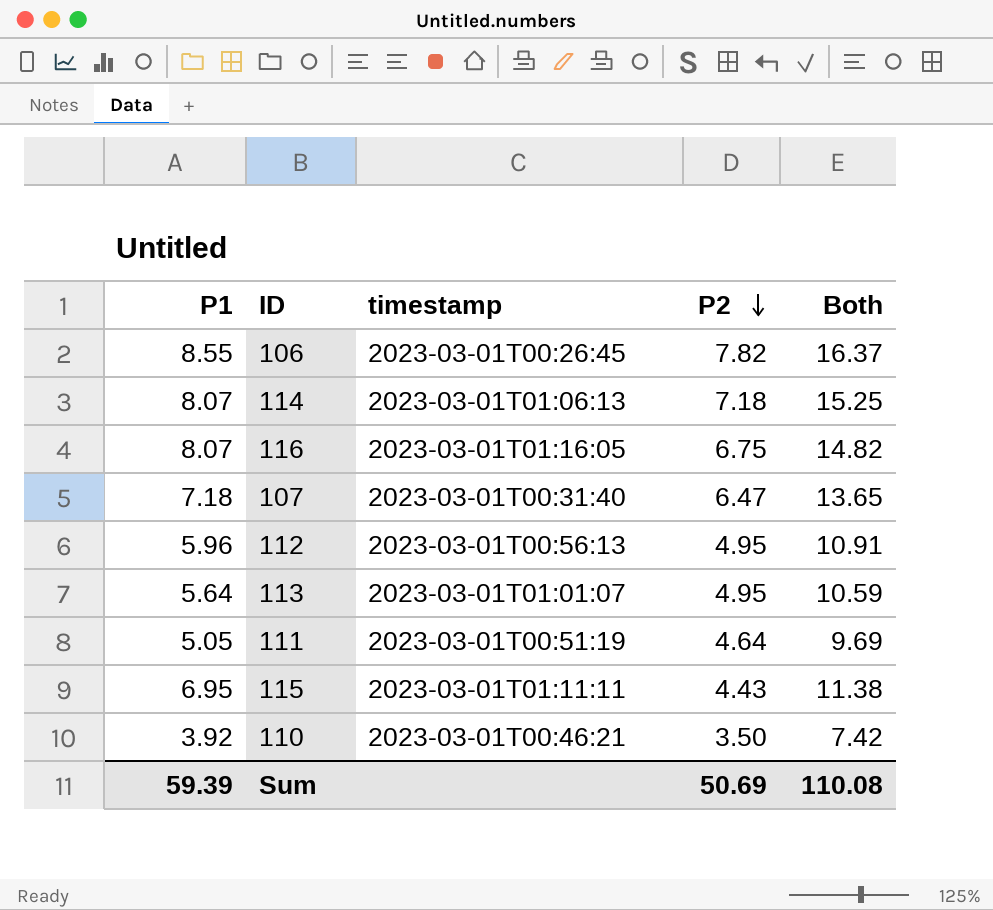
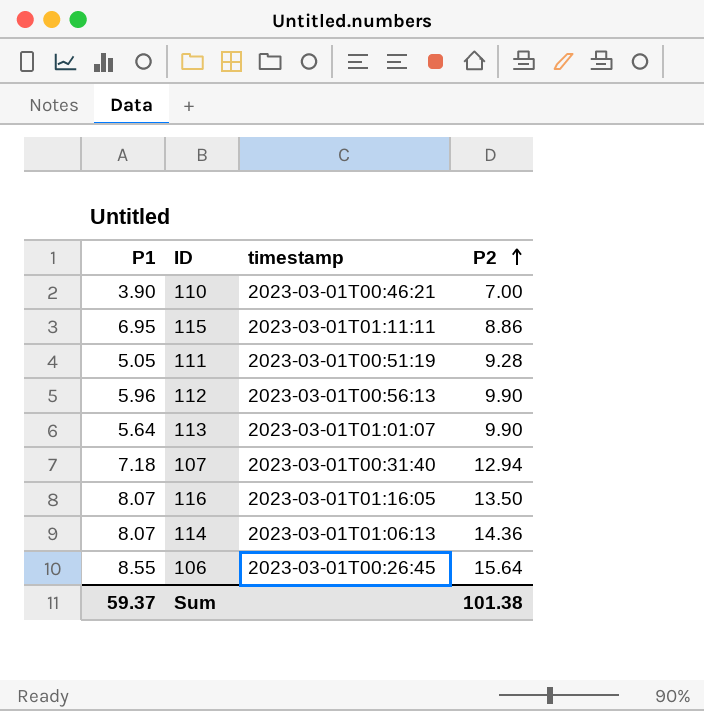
row order: P2 descending -> P2 ascending
column Both | formula: [P1] + [P2] -> none
110 | P1: 3.92 -> 3.90
110 | P2: 3.50 -> 7.00
115 | P2: 4.43 -> 8.86
111 | P2: 4.64 -> 9.28
112 | P2: 4.95 -> 9.90
113 | P2: 4.95 -> 9.90
107 | P2: 6.47 -> 12.94
116 | P2: 6.75 -> 13.50
114 | P2: 7.18 -> 14.36
106 | P2: 7.82 -> 15.64
Sum | P1: 59.39 -> 59.37
Sum | P2: 50.69 -> 101.38

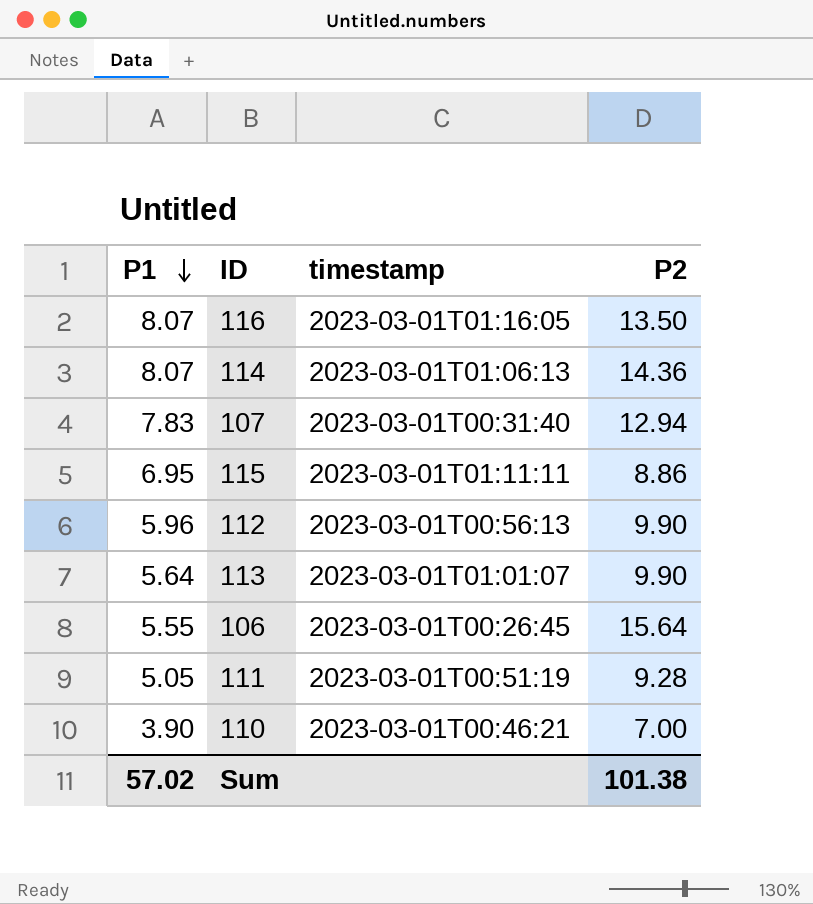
row order: P2 ascending -> P1 descending
107 | P1: 7.18 -> 7.83
106 | P1: 8.55 -> 5.55
Sum | P1: 59.37 -> 57.02

